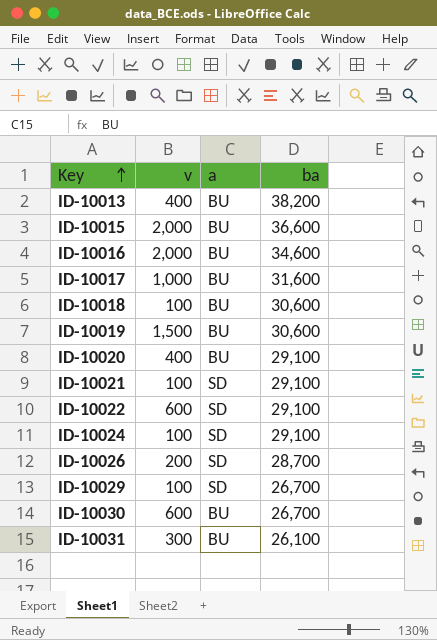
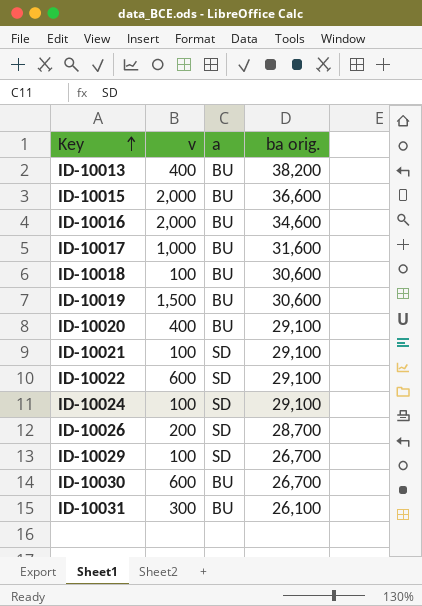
column name: ba -> ba orig.

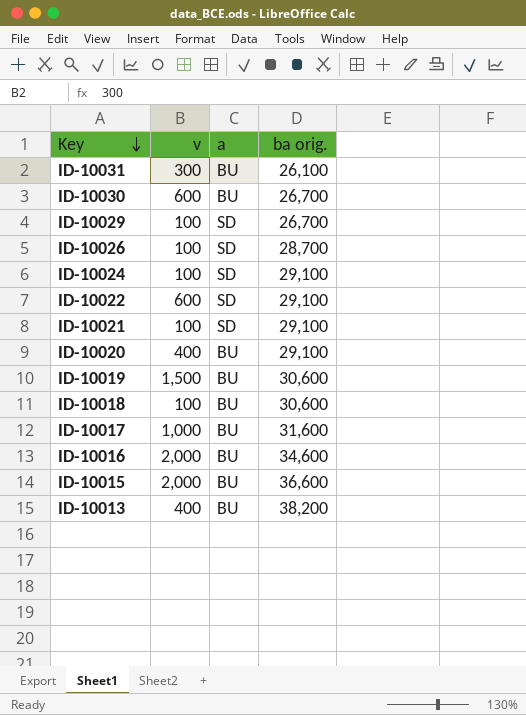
row order: Key ascending -> Key descending
ID-10026 | v: 200 -> 100

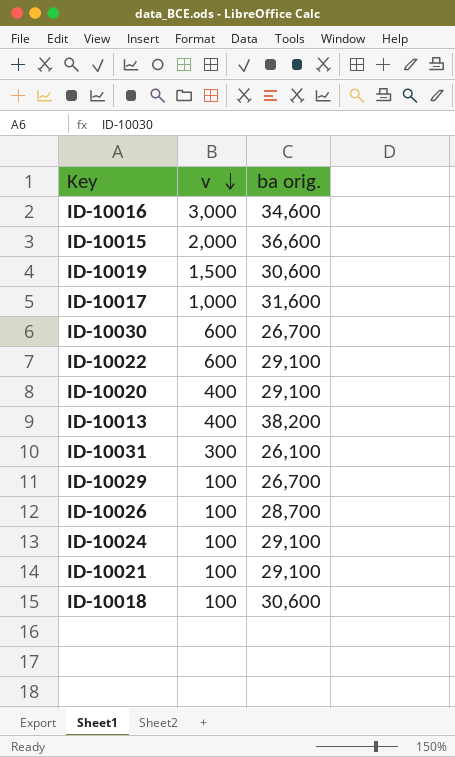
row order: Key descending -> v descending
column a | position: 3 -> none
ID-10016 | v: 2,000 -> 3,000

